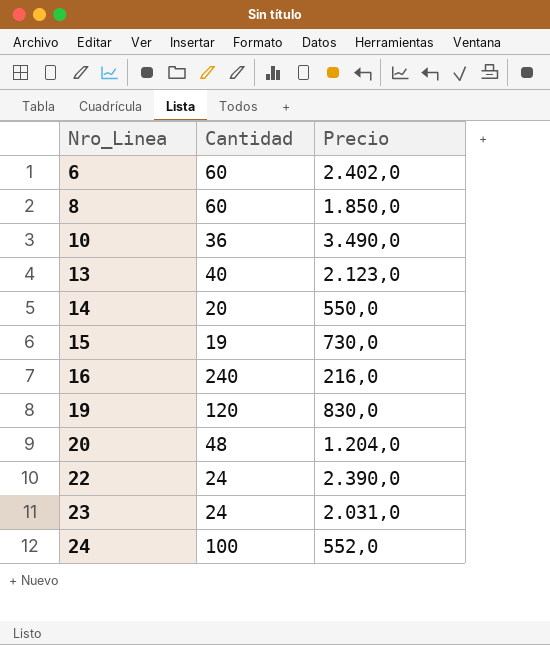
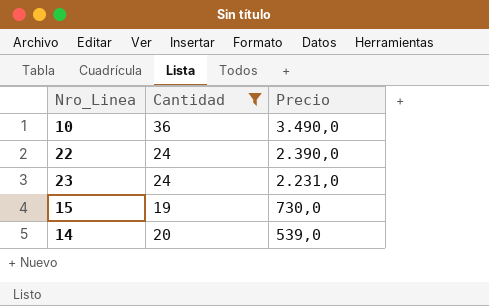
filter: none -> Cantidad <= 36
row order: Nro_Linea ascending -> Precio descending
23 | Precio: 2.031,0 -> 2.231,0
14 | Precio: 550,0 -> 539,0

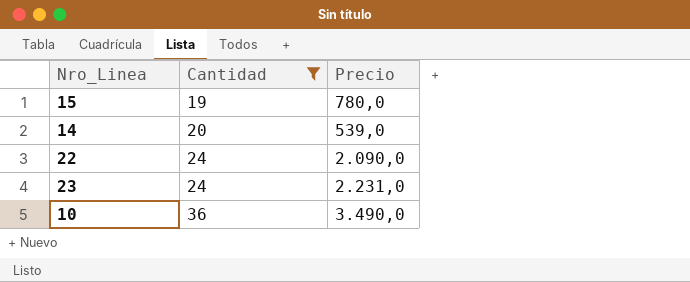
row order: Precio descending -> Cantidad ascending
15 | Precio: 730,0 -> 780,0
22 | Precio: 2.390,0 -> 2.090,0

